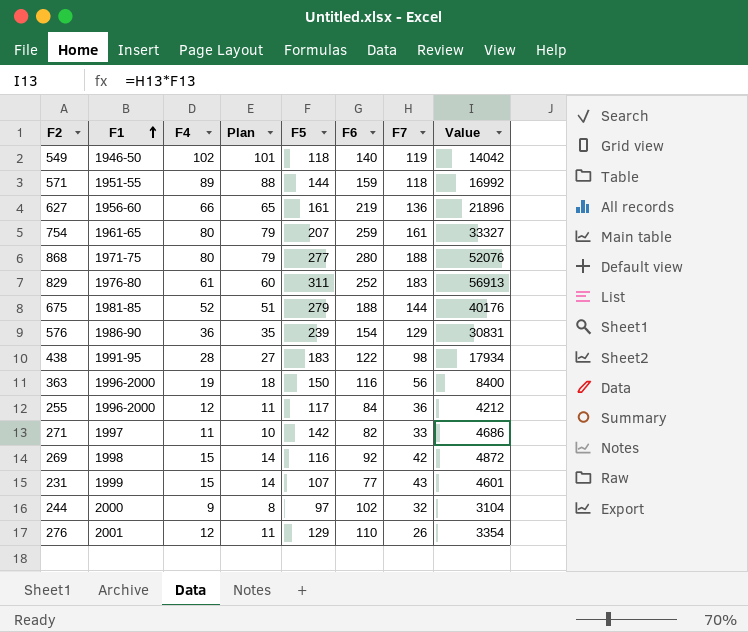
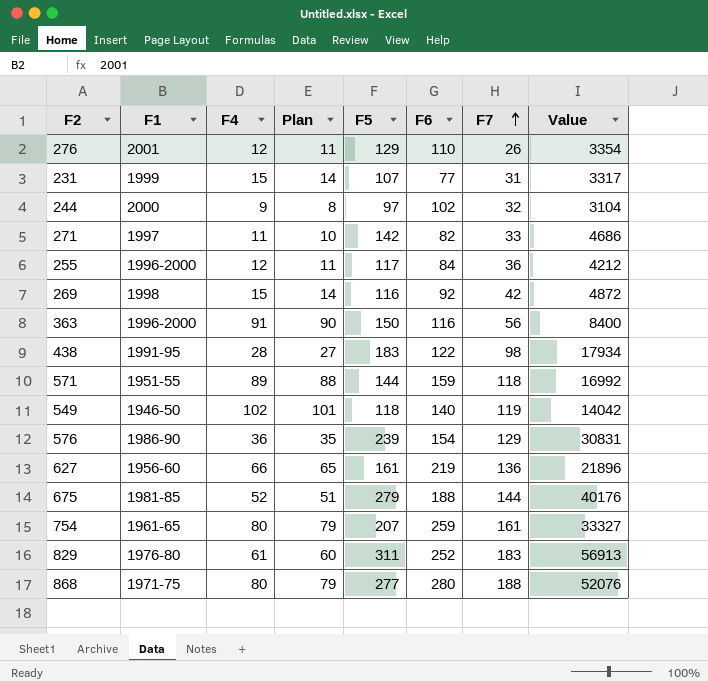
row order: F1 ascending -> F7 ascending
231 | F7: 43 -> 31
231 | Value: 4601 -> 3317
363 | F4: 19 -> 91
363 | Plan: 18 -> 90

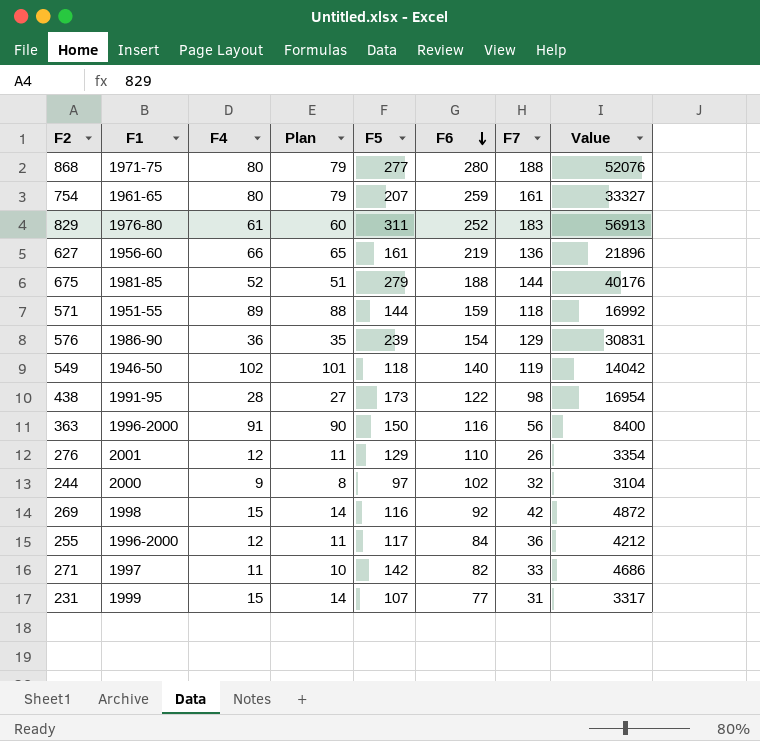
row order: F7 ascending -> F6 descending
438 | F5: 183 -> 173
438 | Value: 17934 -> 16954

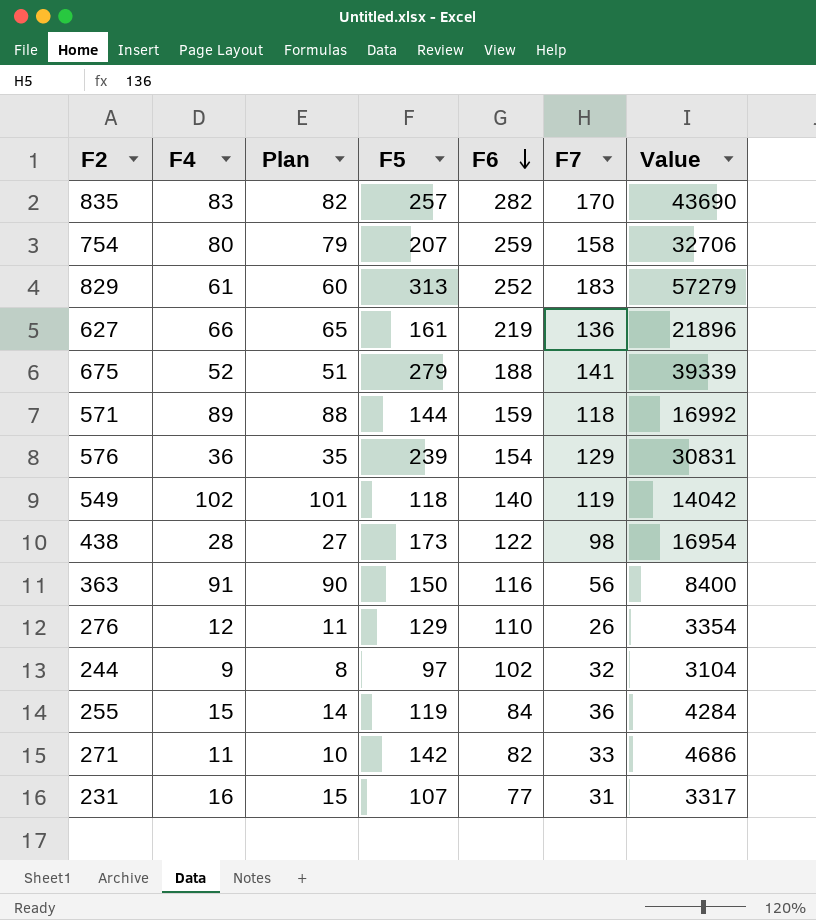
column F1 | position: 2 -> none
row 868: 1971-75 | 80 | 79 | 277 | 280 | 188 | 52076 -> none
row 269: 1998 | 15 | 14 | 116 | 92 | 42 | 4872 -> none
row 835: none -> 83 | 82 | 257 | 282 | 170 | 43690
754 | F7: 161 -> 158
754 | Value: 33327 -> 32706
829 | F5: 311 -> 313
829 | Value: 56913 -> 57279
675 | F7: 144 -> 141
675 | Value: 40176 -> 39339
255 | F4: 12 -> 15
255 | Plan: 11 -> 14
255 | F5: 117 -> 119
255 | Value: 4212 -> 4284
231 | F4: 15 -> 16
231 | Plan: 14 -> 15

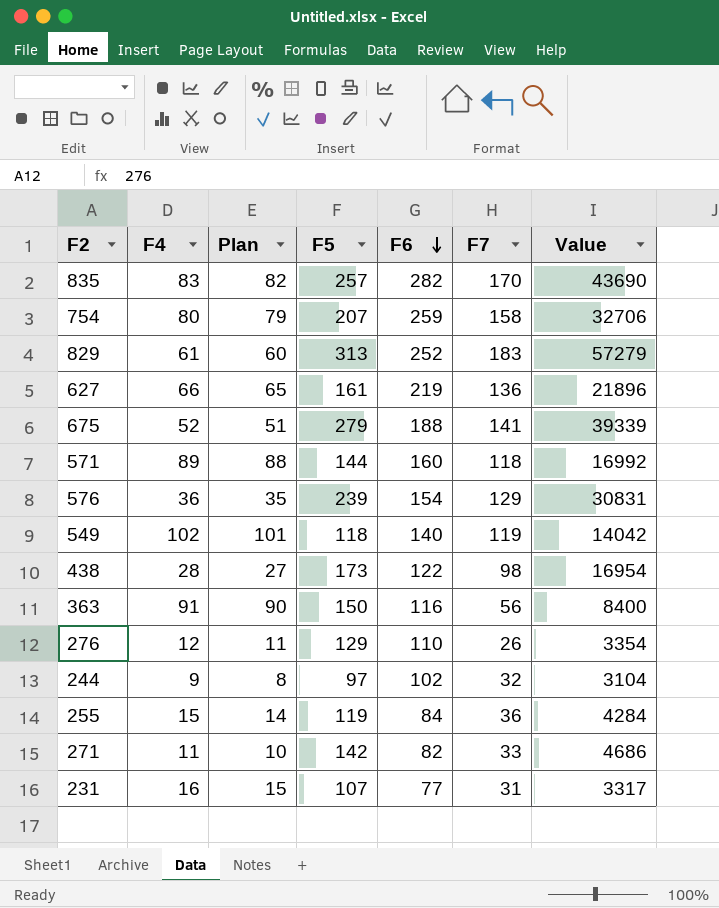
571 | F6: 159 -> 160

